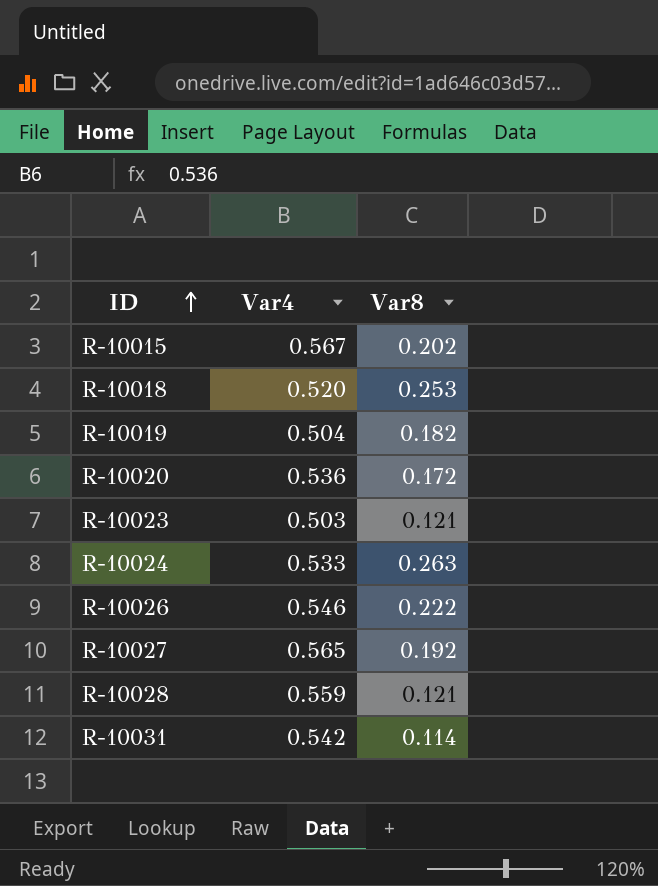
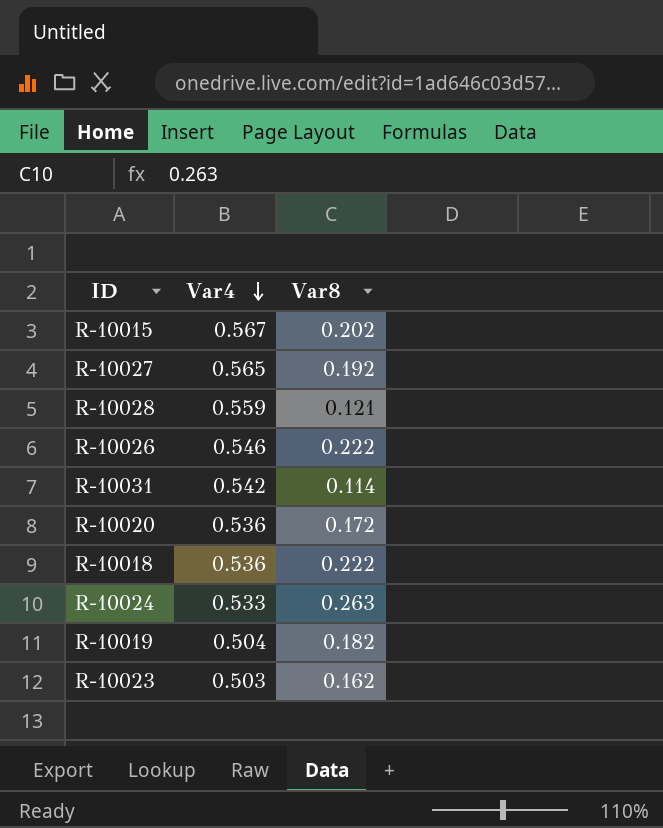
row order: ID ascending -> Var4 descending
R-10018 | Var4: 0.520 -> 0.536
R-10018 | Var8: 0.253 -> 0.222
R-10023 | Var8: 0.121 -> 0.162

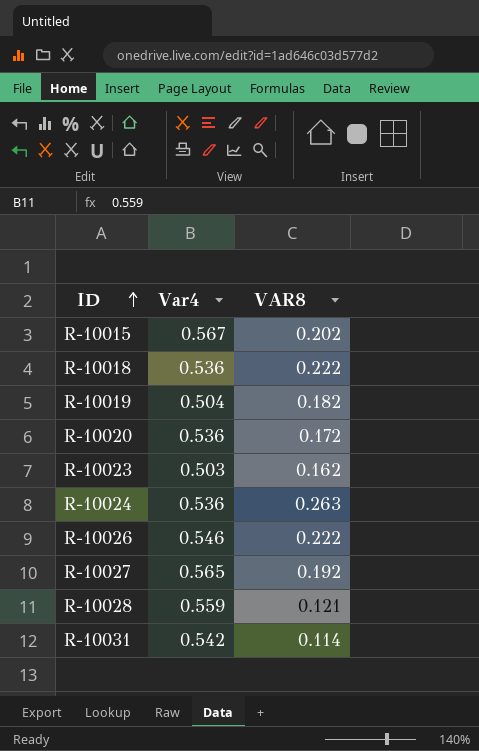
row order: Var4 descending -> ID ascending
column name: Var8 -> VAR8
R-10024 | Var4: 0.533 -> 0.536

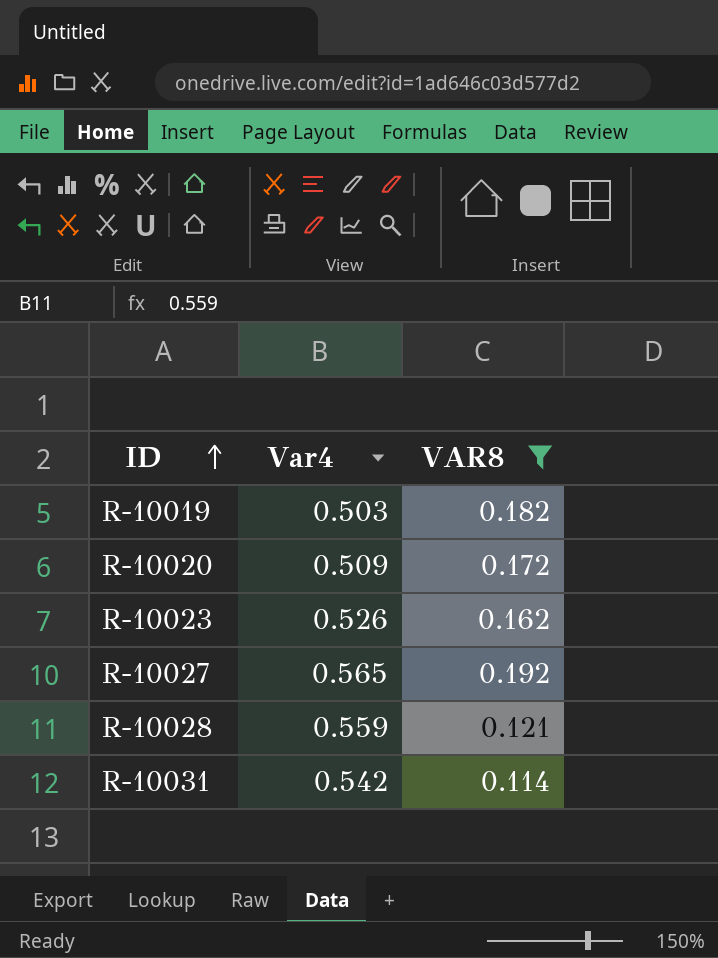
filter: none -> VAR8 <= 0.192
R-10019 | Var4: 0.504 -> 0.503
R-10020 | Var4: 0.536 -> 0.509
R-10023 | Var4: 0.503 -> 0.526

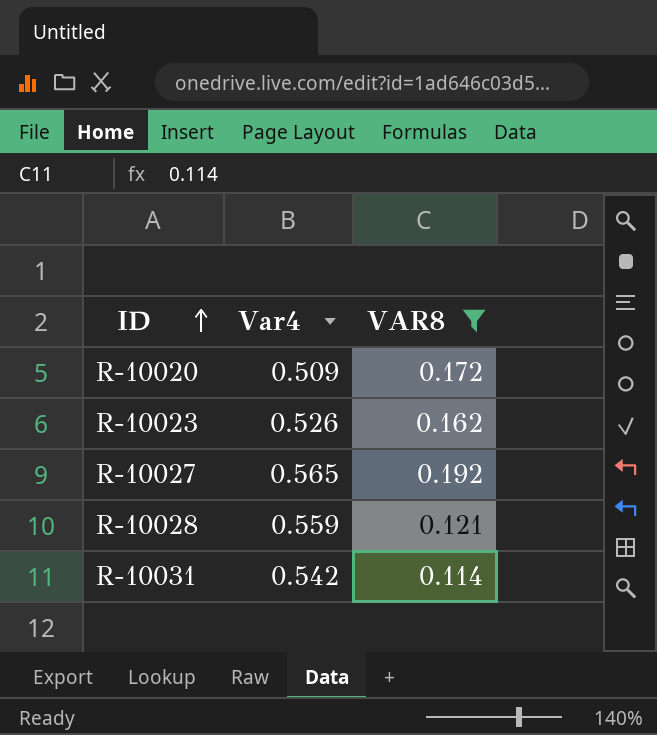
row R-10019: 0.503 | 0.182 -> none

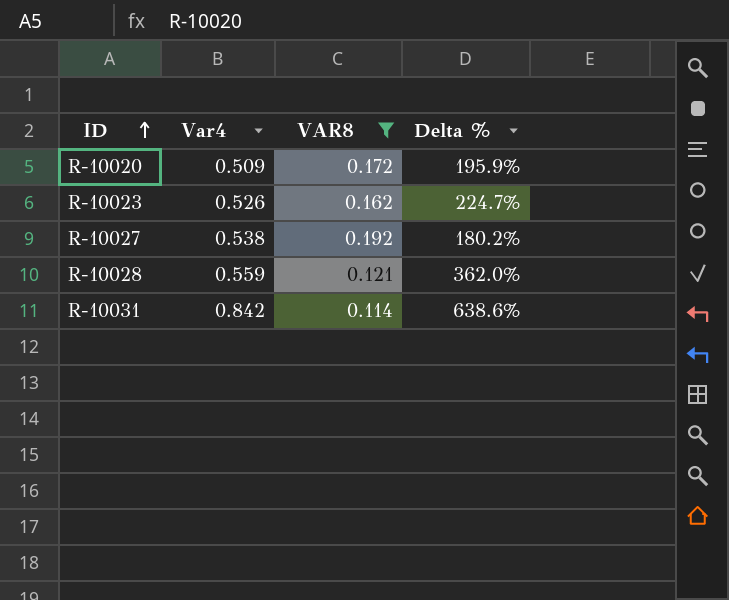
column Delta % | formula: none -> ([Var4] - [VAR8]) / [VAR8]
R-10027 | Var4: 0.565 -> 0.538
R-10031 | Var4: 0.542 -> 0.842

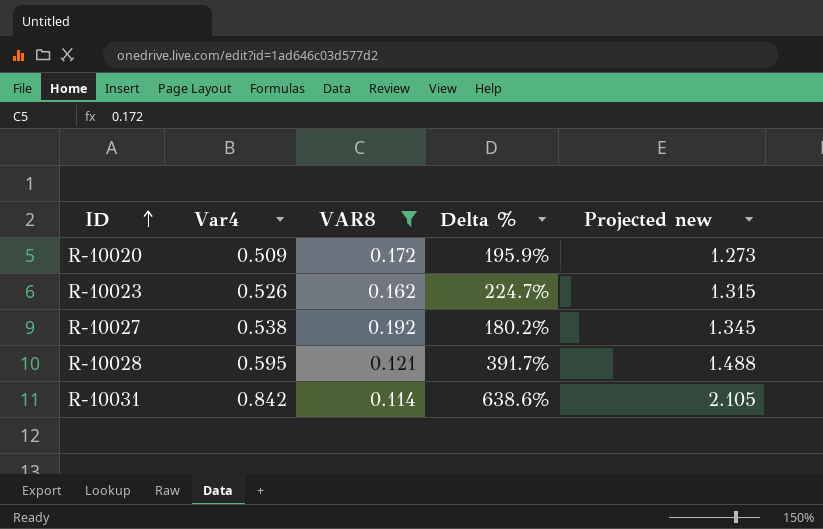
column Projected new | formula: none -> [Var4] * 2.5
R-10028 | Var4: 0.559 -> 0.595
R-10028 | Delta %: 362.0% -> 391.7%

